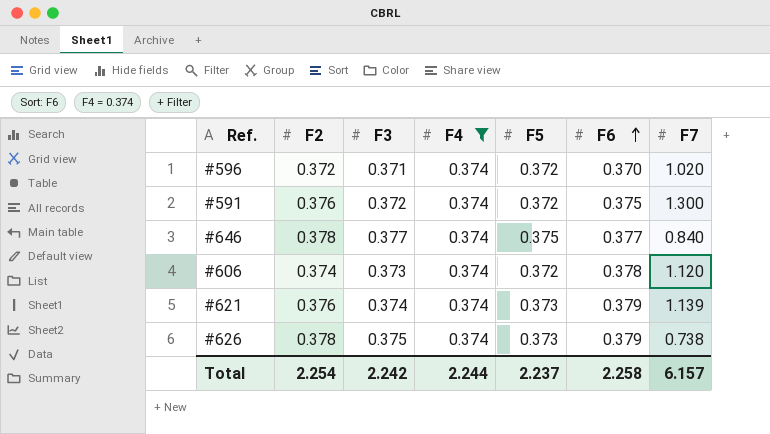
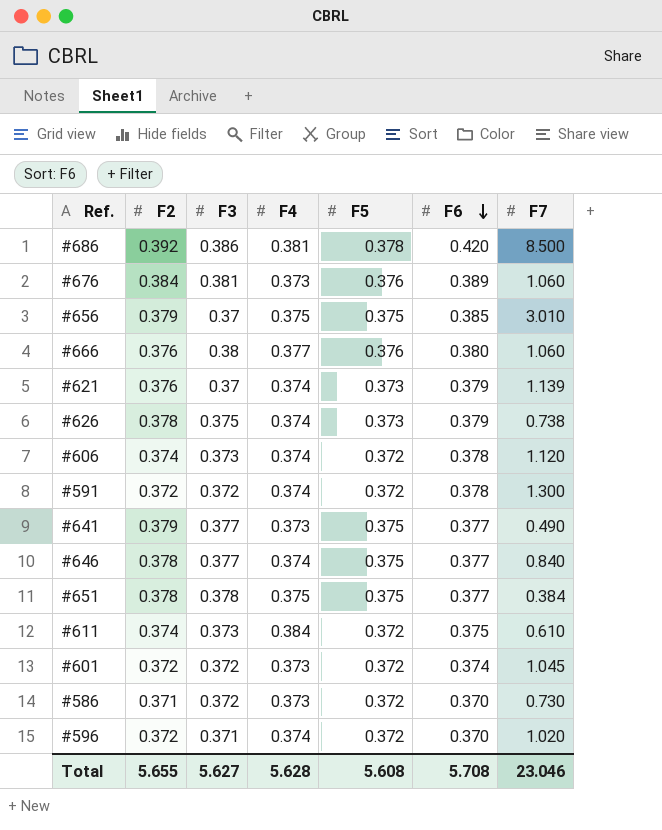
filter: F4 = 0.374 -> none
row order: F6 ascending -> F6 descending
#621 | F3: 0.374 -> 0.37
#591 | F2: 0.376 -> 0.372
#591 | F6: 0.375 -> 0.378
Total | F2: 2.254 -> 5.655
Total | F3: 2.242 -> 5.627
Total | F4: 2.244 -> 5.628
Total | F5: 2.237 -> 5.608
Total | F6: 2.258 -> 5.708
Total | F7: 6.157 -> 23.046

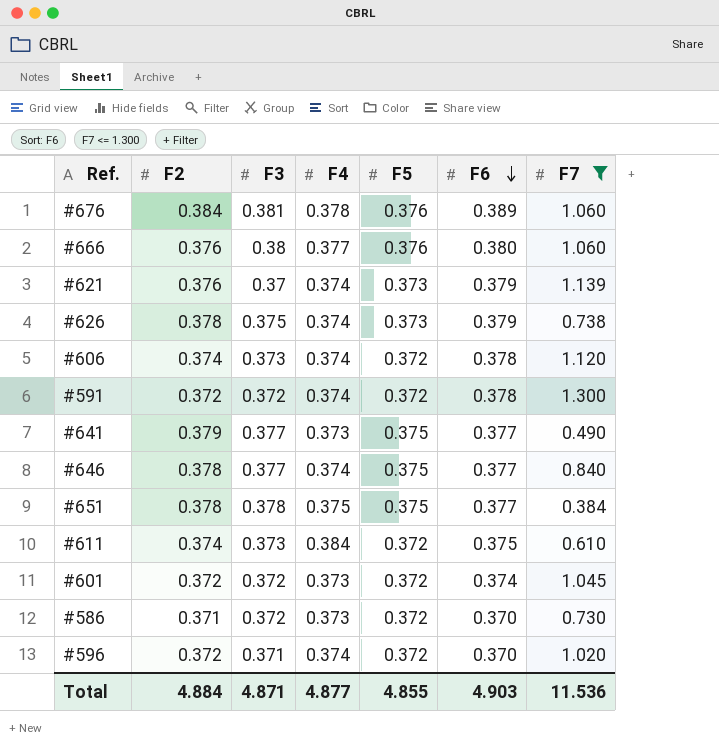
filter: none -> F7 <= 1.300
#676 | F4: 0.373 -> 0.378
Total | F2: 5.655 -> 4.884
Total | F3: 5.627 -> 4.871
Total | F4: 5.628 -> 4.877
Total | F5: 5.608 -> 4.855
Total | F6: 5.708 -> 4.903
Total | F7: 23.046 -> 11.536

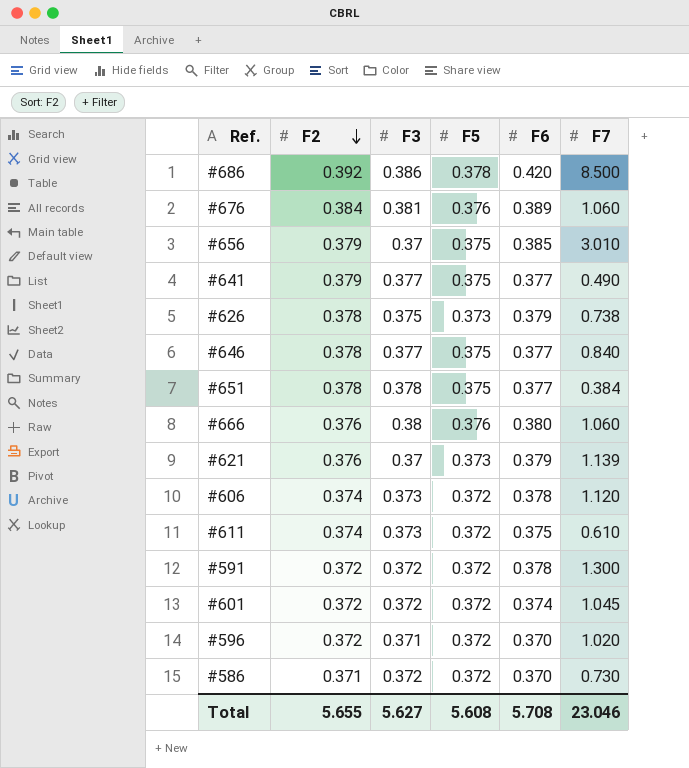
filter: F7 <= 1.300 -> none
row order: F6 descending -> F2 descending
column F4 | position: 4 -> none
Total | F2: 4.884 -> 5.655
Total | F3: 4.871 -> 5.627
Total | F5: 4.855 -> 5.608
Total | F6: 4.903 -> 5.708
Total | F7: 11.536 -> 23.046

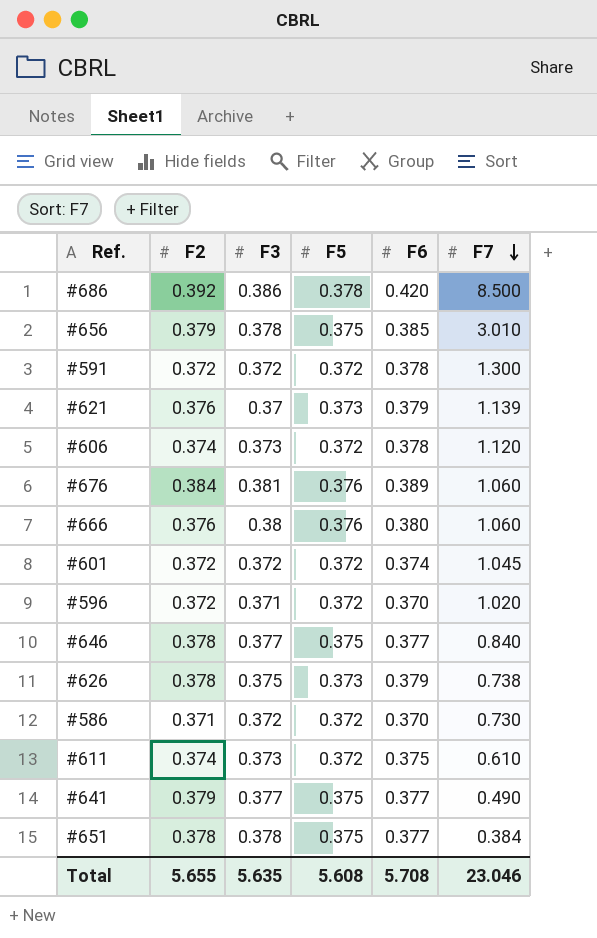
row order: F2 descending -> F7 descending
#656 | F3: 0.37 -> 0.378
Total | F3: 5.627 -> 5.635

